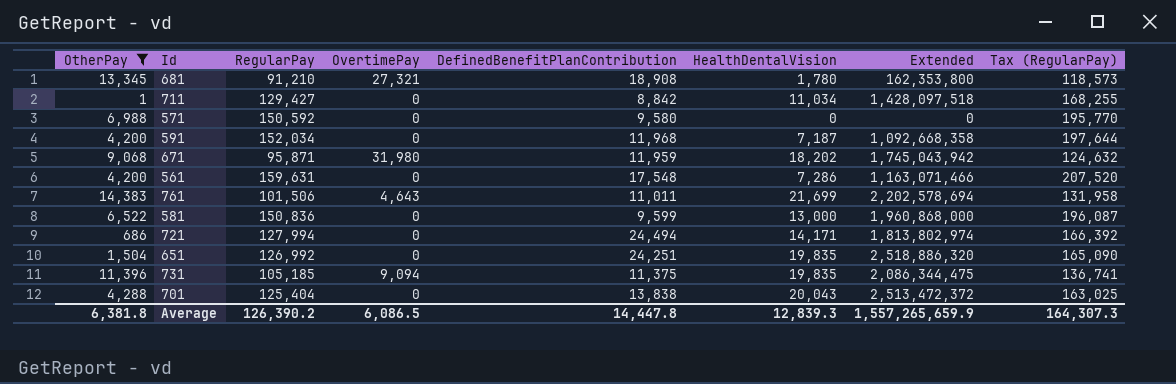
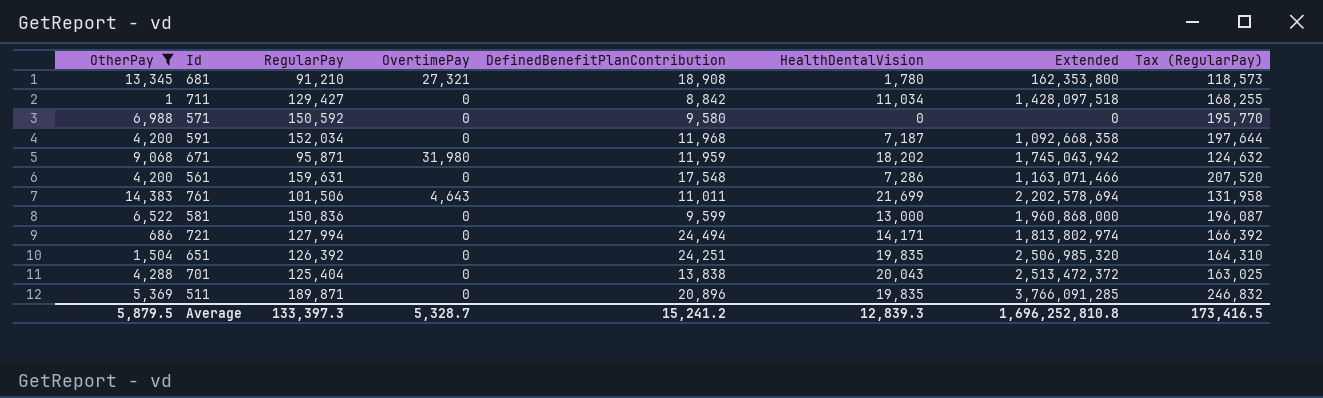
row 731: 11,396 | 105,185 | 9,094 | 11,375 | 19,835 | 2,086,344,475 | 136,741 -> none
651 | RegularPay: 126,992 -> 126,392
651 | Extended: 2,518,886,320 -> 2,506,985,320
651 | Tax (RegularPay): 165,090 -> 164,310
row 511: none -> 5,369 | 189,871 | 0 | 20,896 | 19,835 | 3,766,091,285 | 246,832
Average | OtherPay: 6,381.8 -> 5,879.5
Average | RegularPay: 126,390.2 -> 133,397.3
Average | OvertimePay: 6,086.5 -> 5,328.7
Average | DefinedBenefitPlanContribution: 14,447.8 -> 15,241.2
Average | Extended: 1,557,265,659.9 -> 1,696,252,810.8
Average | Tax (RegularPay): 164,307.3 -> 173,416.5

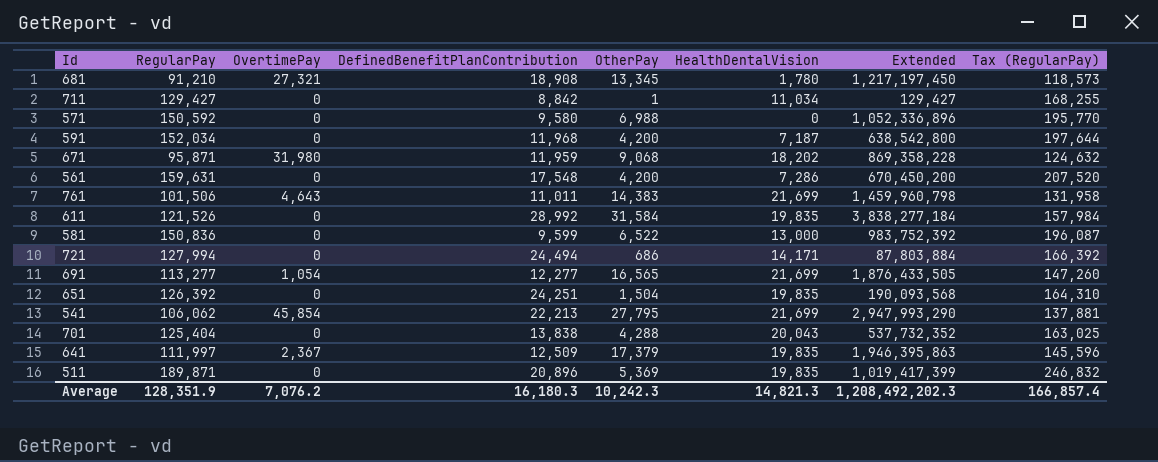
filter: OtherPay <= 14,383 -> none
column OtherPay | position: 1 -> 5
column Extended | formula: [RegularPay] * [HealthDentalVision] -> [RegularPay] * [OtherPay]
Average | RegularPay: 133,397.3 -> 128,351.9
Average | OvertimePay: 5,328.7 -> 7,076.2
Average | DefinedBenefitPlanContribution: 15,241.2 -> 16,180.3
Average | OtherPay: 5,879.5 -> 10,242.3
Average | HealthDentalVision: 12,839.3 -> 14,821.3
Average | Extended: 1,696,252,810.8 -> 1,208,492,202.3
Average | Tax (RegularPay): 173,416.5 -> 166,857.4

